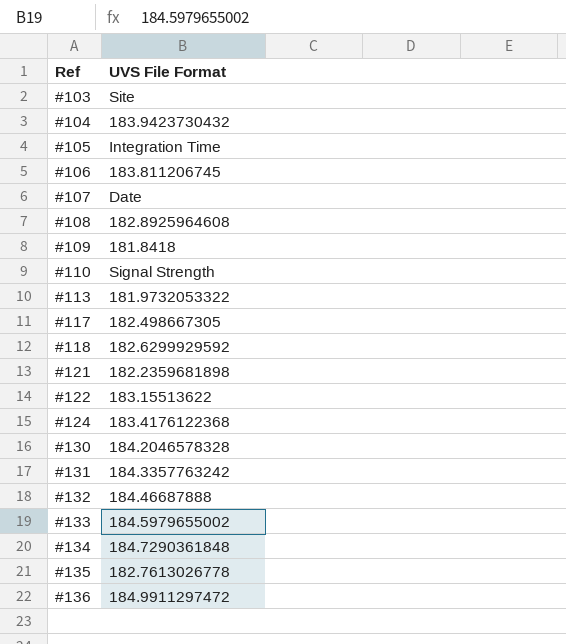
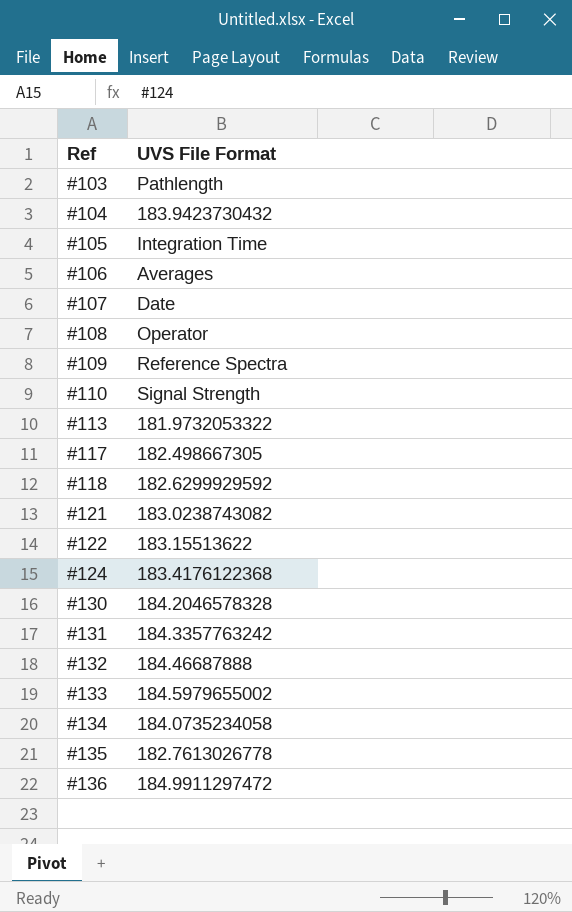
#103 | UVS File Format: Site -> Pathlength
#106 | UVS File Format: 183.811206745 -> Averages
#108 | UVS File Format: 182.8925964608 -> Operator
#109 | UVS File Format: 181.8418 -> Reference Spectra
#121 | UVS File Format: 182.2359681898 -> 183.0238743082
#134 | UVS File Format: 184.7290361848 -> 184.0735234058

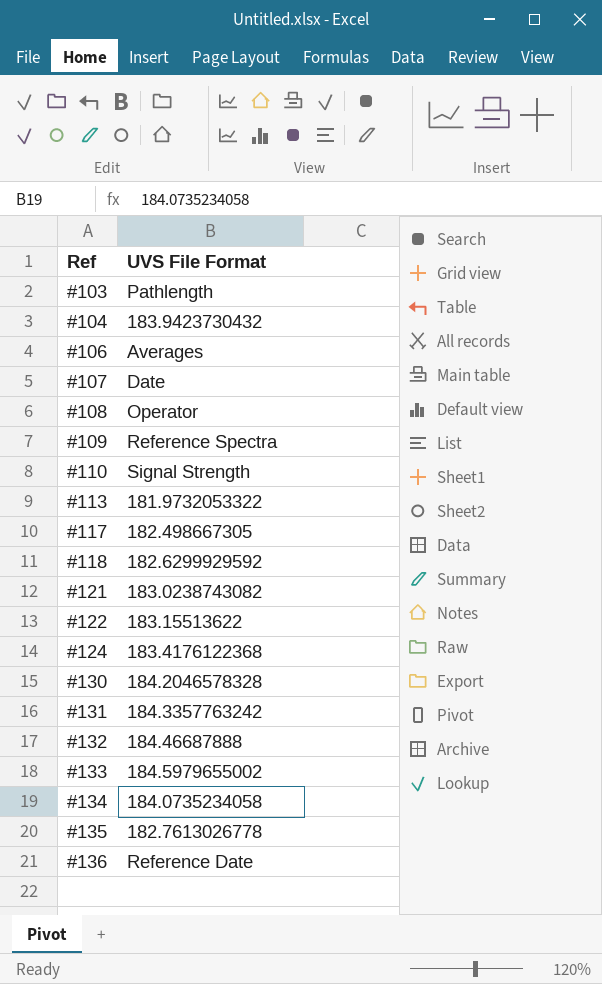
row #105: Integration Time -> none
#136 | UVS File Format: 184.9911297472 -> Reference Date

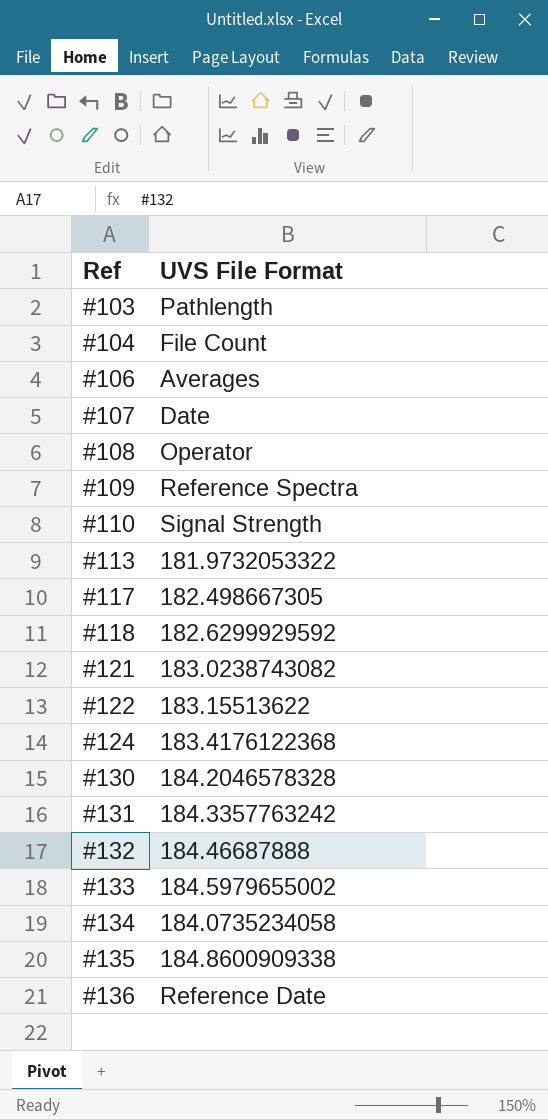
#104 | UVS File Format: 183.9423730432 -> File Count
#135 | UVS File Format: 182.7613026778 -> 184.8600909338

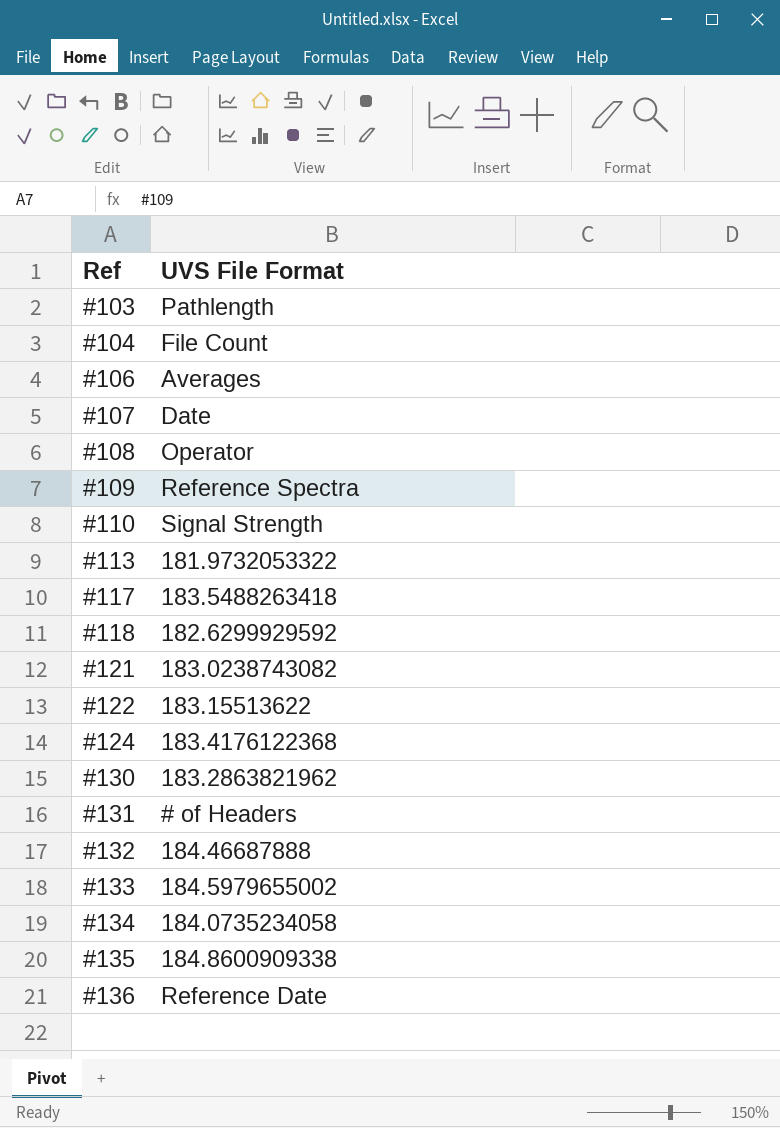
#117 | UVS File Format: 182.498667305 -> 183.5488263418
#130 | UVS File Format: 184.2046578328 -> 183.2863821962
#131 | UVS File Format: 184.3357763242 -> # of Headers

